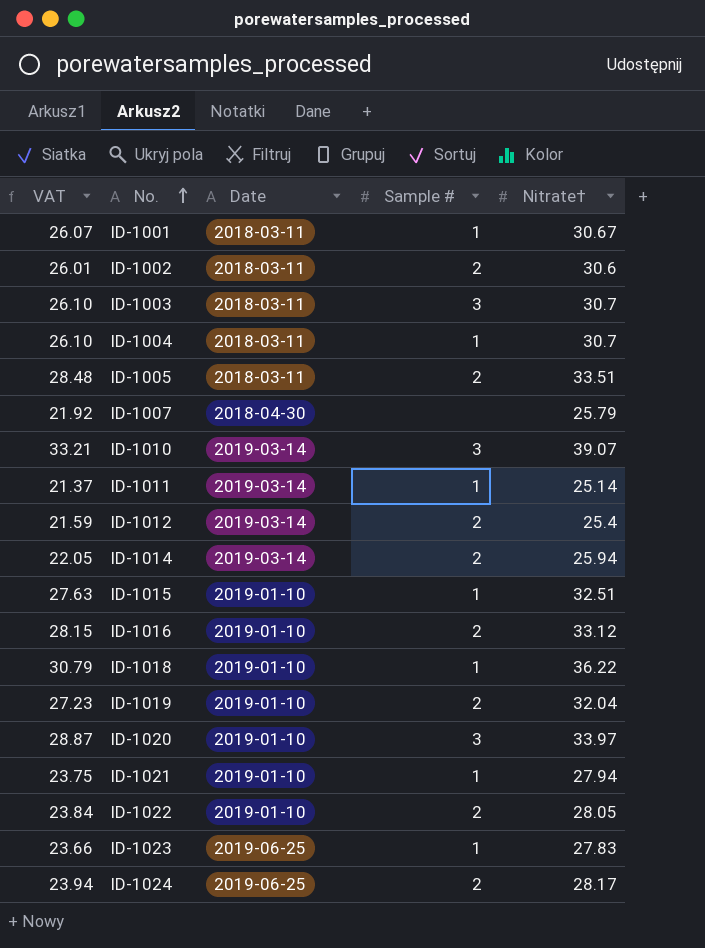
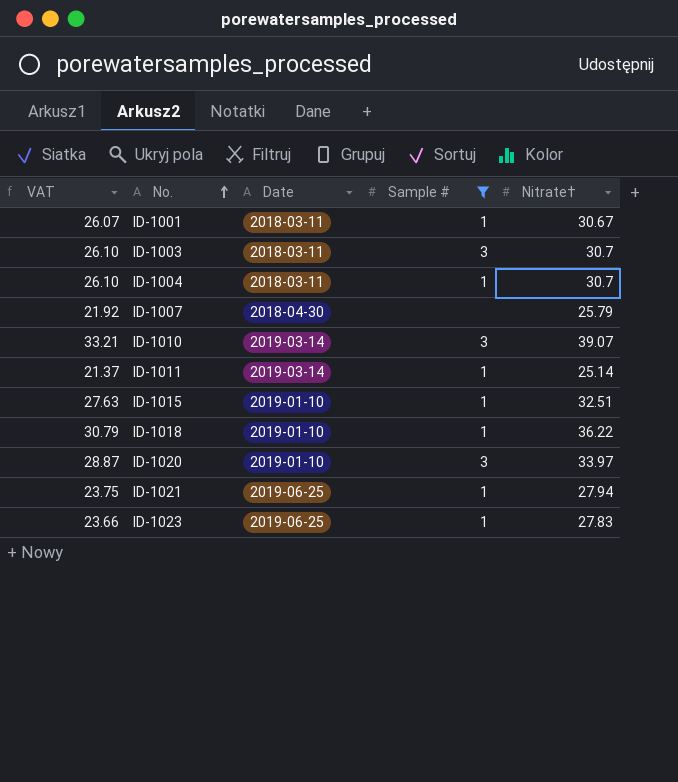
filter: none -> Sample # != 2
ID-1021 | Date: 2019-01-10 -> 2019-06-25

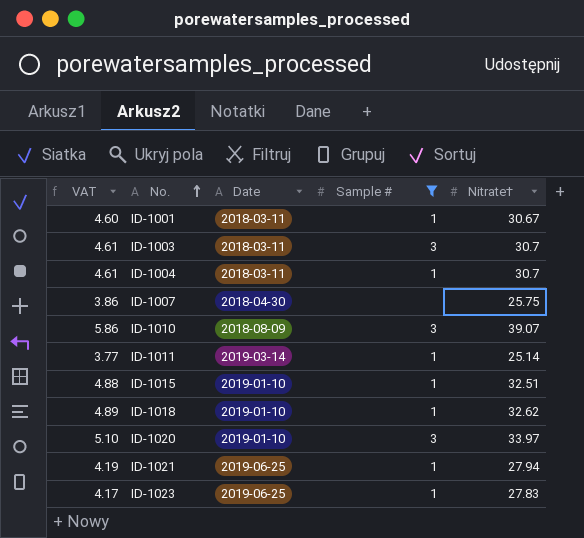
column VAT | formula: [Nitrate†] * 0.85 -> [Nitrate†] * 0.15
ID-1007 | Nitrate†: 25.79 -> 25.75
ID-1010 | Date: 2019-03-14 -> 2018-08-09
ID-1018 | Nitrate†: 36.22 -> 32.62

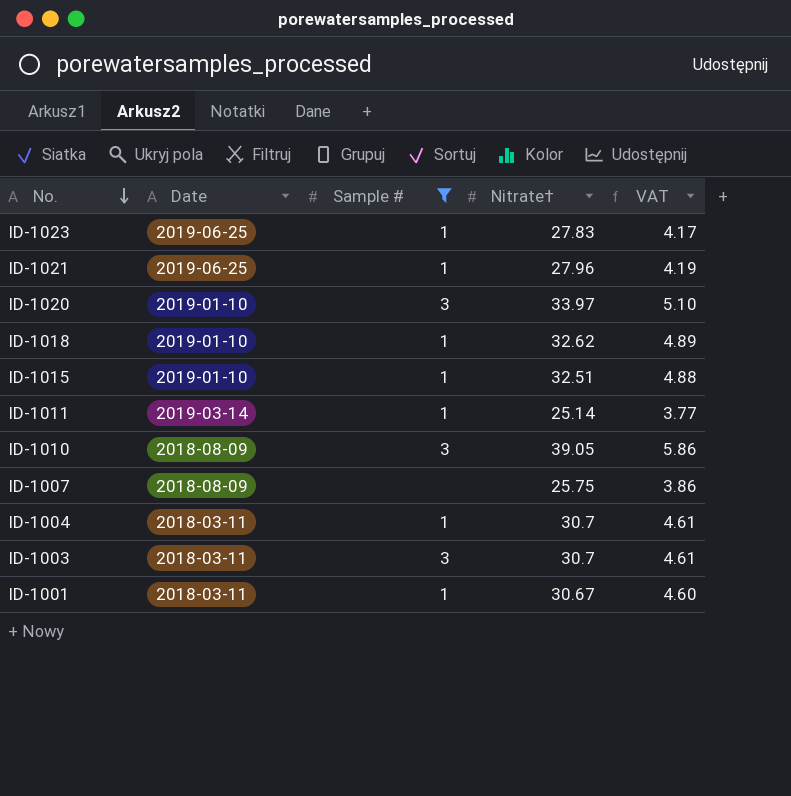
row order: No. ascending -> No. descending
column VAT | position: 1 -> 5
ID-1021 | Nitrate†: 27.94 -> 27.96
ID-1010 | Nitrate†: 39.07 -> 39.05
ID-1007 | Date: 2018-04-30 -> 2018-08-09

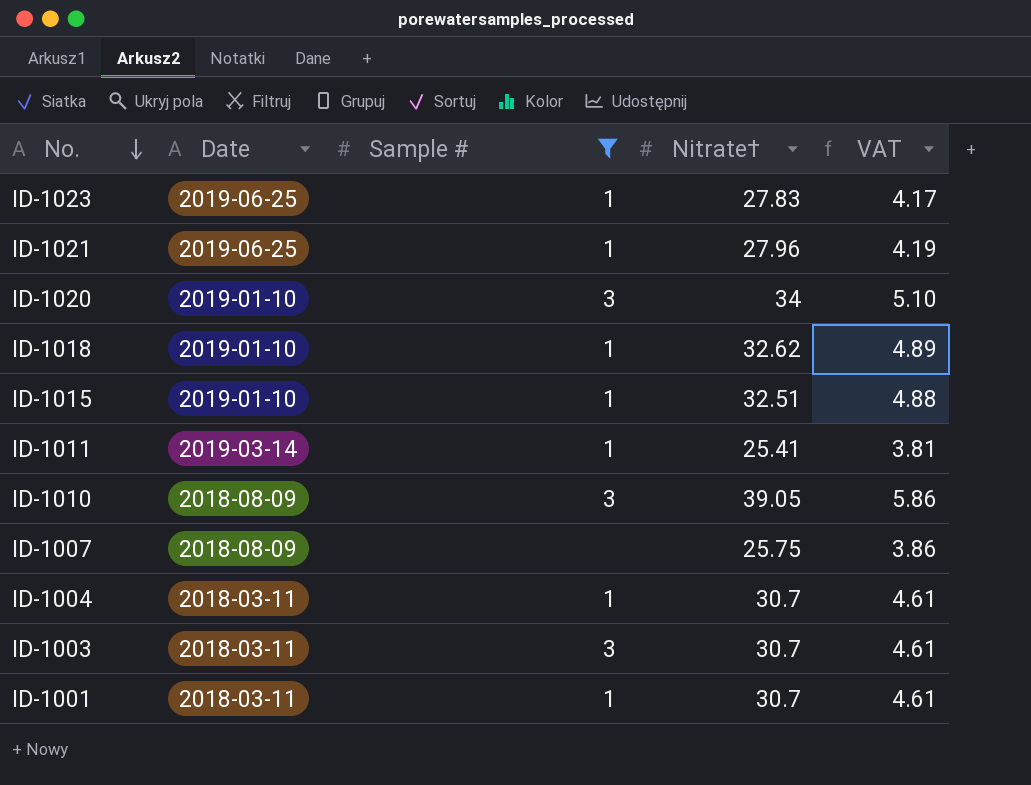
ID-1020 | Nitrate†: 33.97 -> 34
ID-1011 | Nitrate†: 25.14 -> 25.41
ID-1011 | VAT: 3.77 -> 3.81
ID-1001 | Nitrate†: 30.67 -> 30.7
ID-1001 | VAT: 4.60 -> 4.61

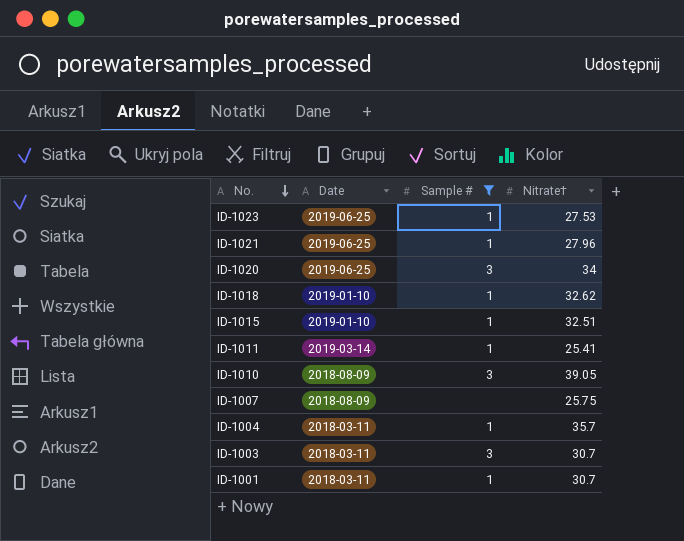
column VAT | formula: [Nitrate†] * 0.15 -> none
ID-1023 | Nitrate†: 27.83 -> 27.53
ID-1020 | Date: 2019-01-10 -> 2019-06-25
ID-1004 | Nitrate†: 30.7 -> 35.7

